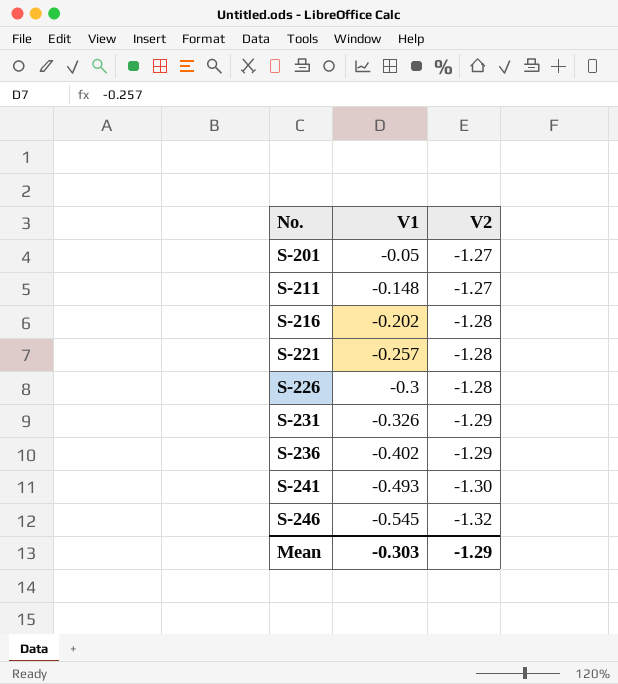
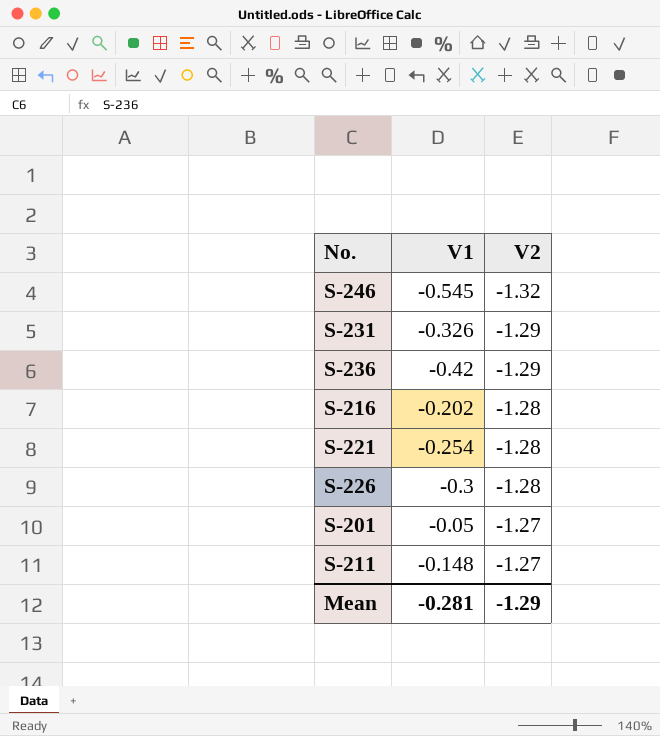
row order: No. ascending -> V2 ascending
row S-241: -0.493 | -1.30 -> none
S-236 | V1: -0.402 -> -0.42
S-221 | V1: -0.257 -> -0.254
Mean | V1: -0.303 -> -0.281

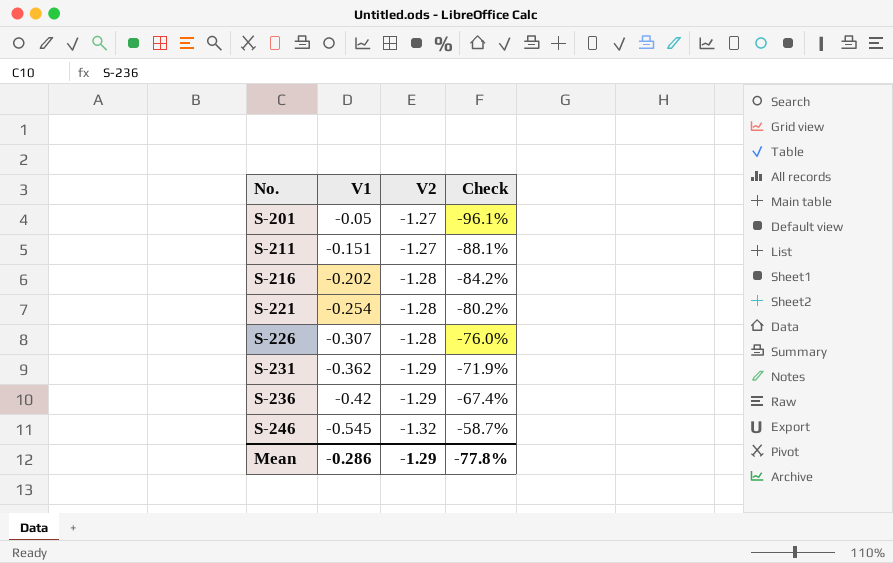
row order: V2 ascending -> No. ascending
column Check | formula: none -> ([V1] - [V2]) / [V2]
S-211 | V1: -0.148 -> -0.151
S-226 | V1: -0.3 -> -0.307
S-231 | V1: -0.326 -> -0.362
Mean | V1: -0.281 -> -0.286

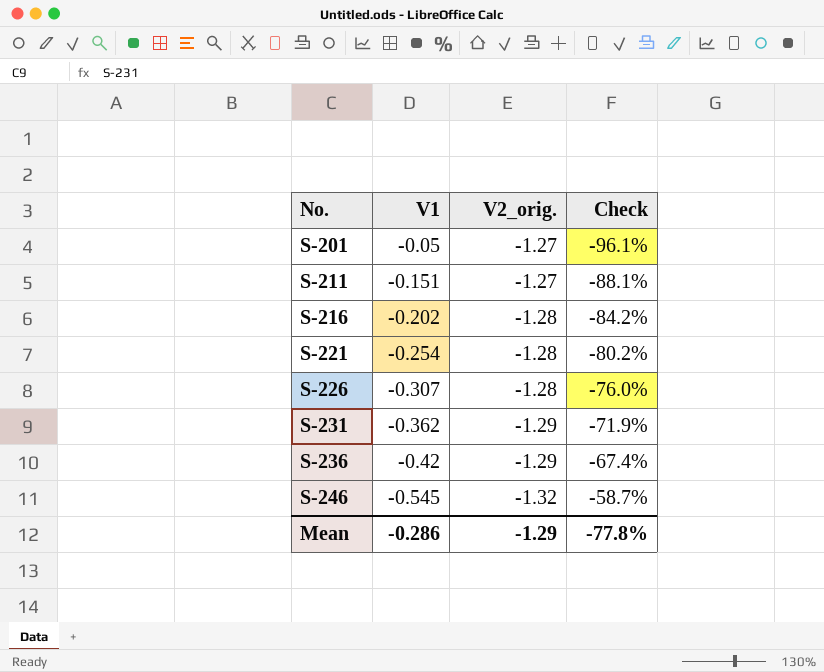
column name: V2 -> V2_orig.

